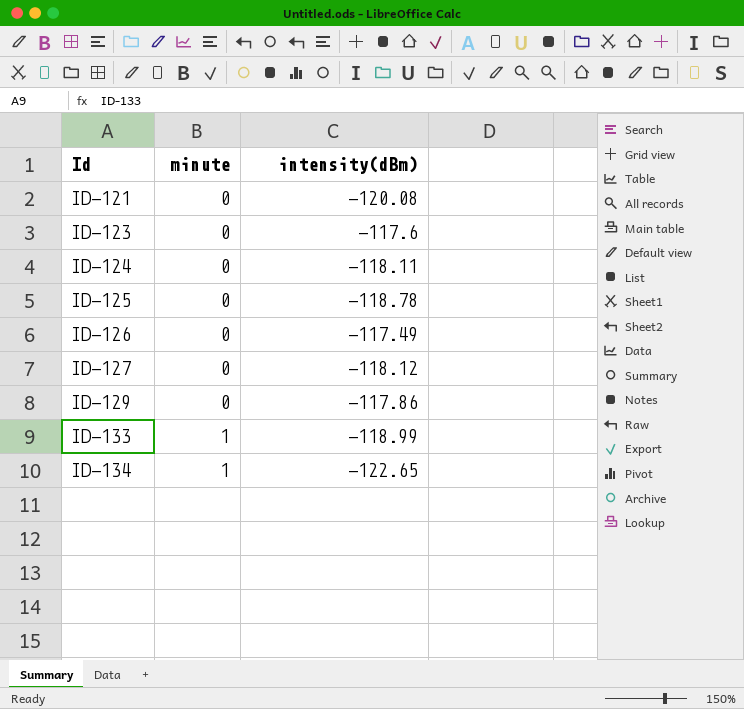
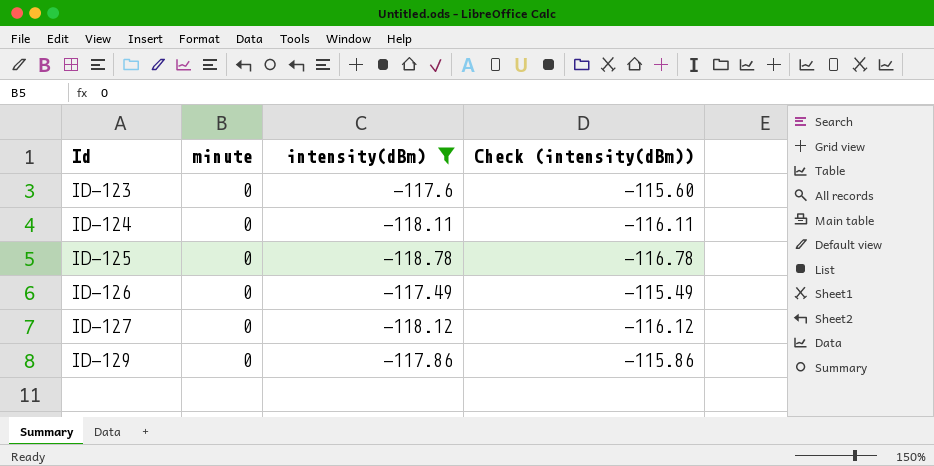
filter: none -> intensity(dBm) >= -118.78
column Check (intensity(dBm)) | formula: none -> [intensity(dBm)] + 2

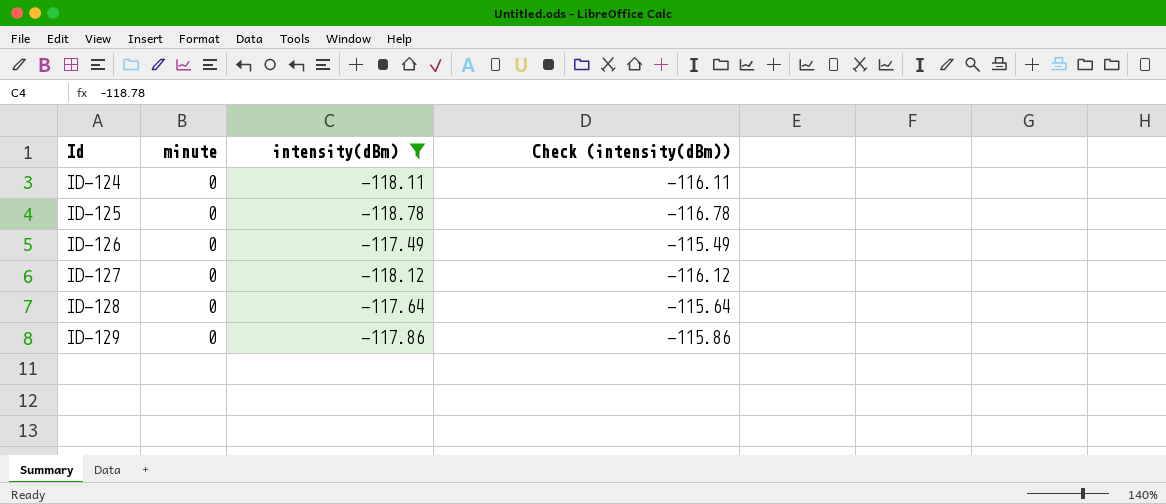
row ID-123: 0 | -117.6 | -115.60 -> none
row ID-128: none -> 0 | -117.64 | -115.64

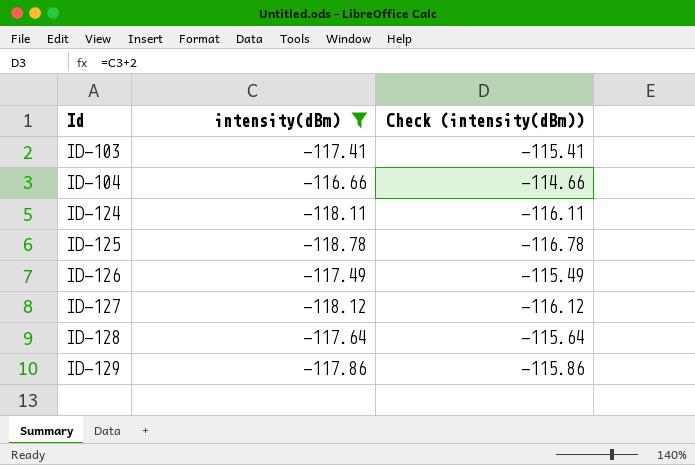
column minute | position: 2 -> none
row ID-103: none -> -117.41 | -115.41
row ID-104: none -> -116.66 | -114.66

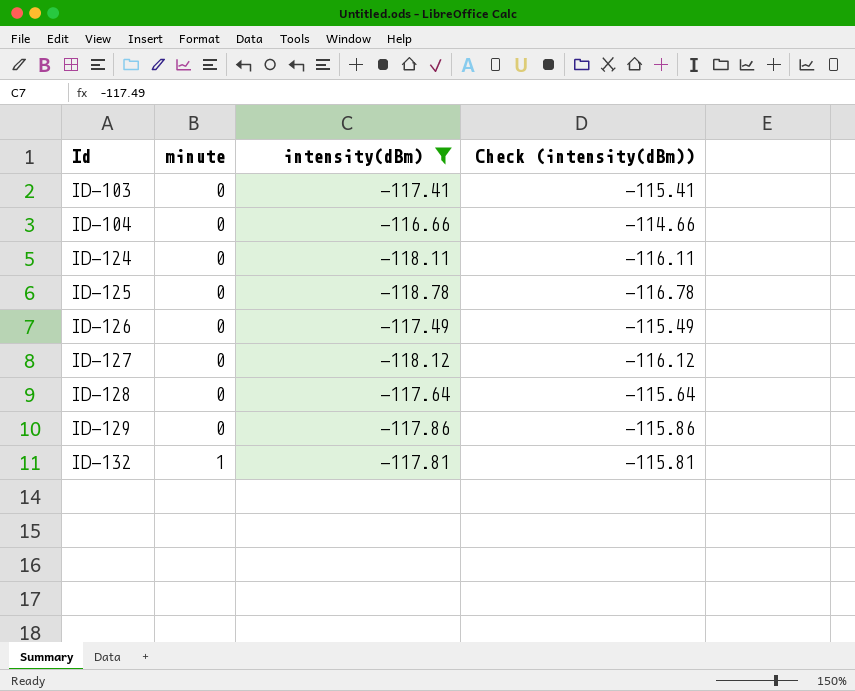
column minute | position: none -> 2
row ID-132: none -> 1 | -117.81 | -115.81

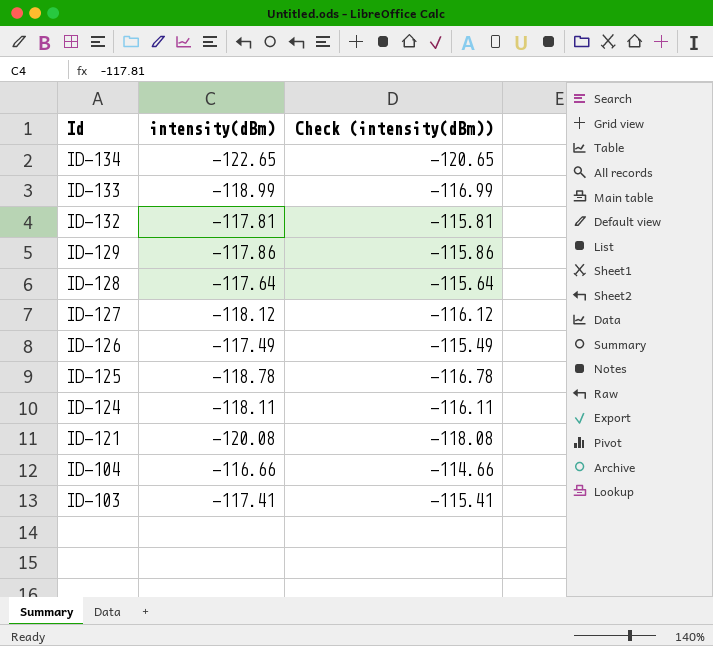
filter: intensity(dBm) >= -118.78 -> none
row order: Id ascending -> Id descending
column minute | position: 2 -> none

